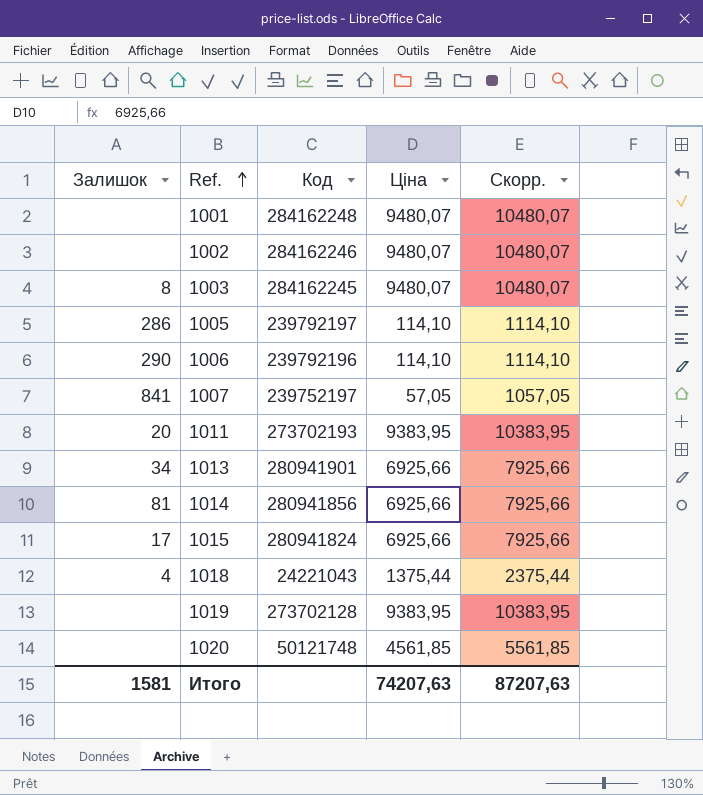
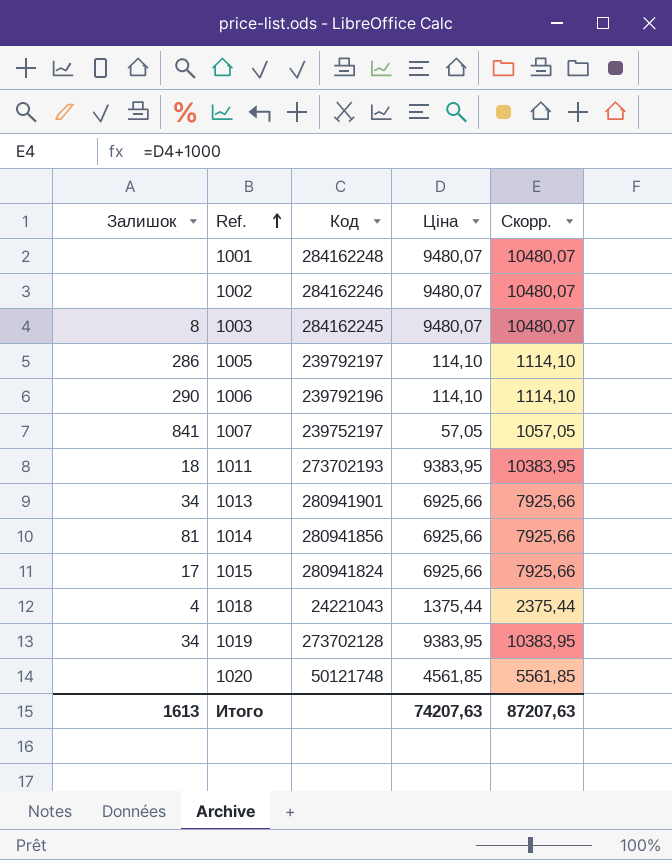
1011 | Залишок: 20 -> 18
1019 | Залишок: none -> 34
Итого | Залишок: 1581 -> 1613

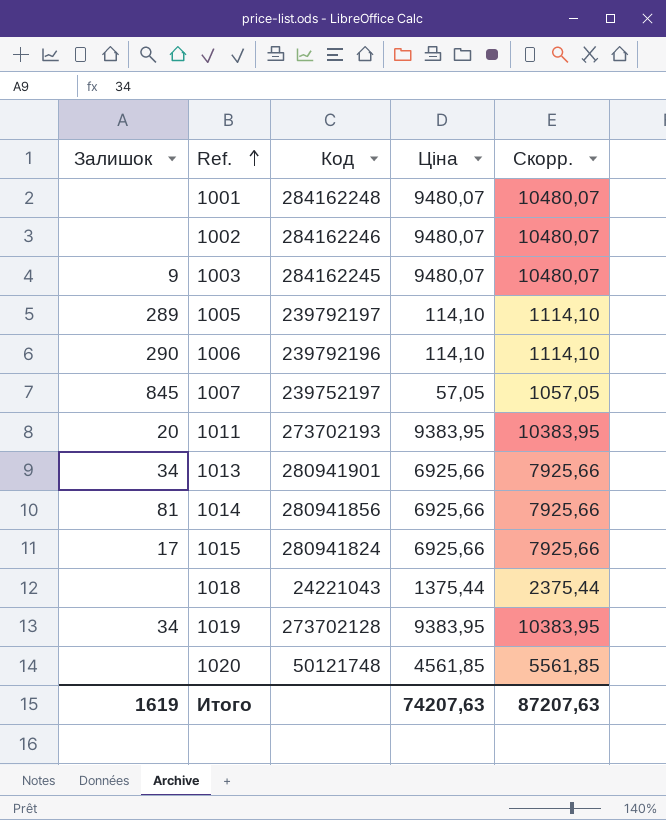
1003 | Залишок: 8 -> 9
1005 | Залишок: 286 -> 289
1007 | Залишок: 841 -> 845
1011 | Залишок: 18 -> 20
1018 | Залишок: 4 -> none
Итого | Залишок: 1613 -> 1619

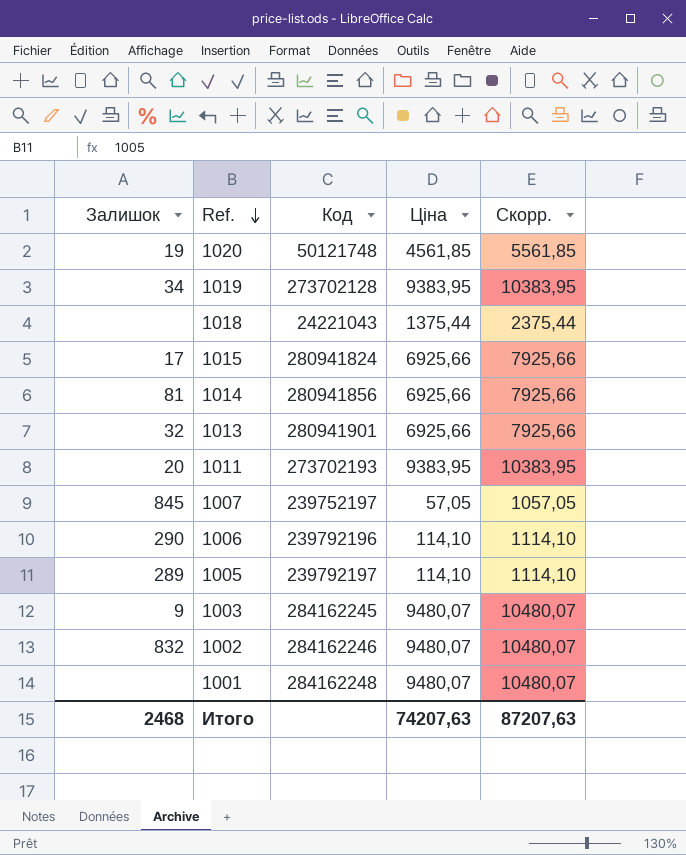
row order: Ref. ascending -> Ref. descending
1020 | Залишок: none -> 19
1013 | Залишок: 34 -> 32
1002 | Залишок: none -> 832
Итого | Залишок: 1619 -> 2468

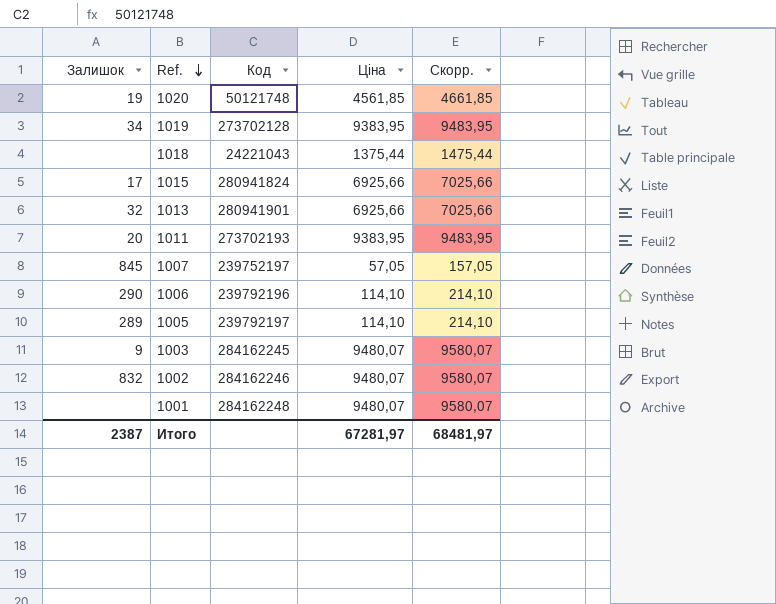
column Скорр. | formula: [Ціна] + 1000 -> [Ціна] + 100
row 1014: 81 | 280941856 | 6925,66 | 7925,66 -> none
Итого | Залишок: 2468 -> 2387
Итого | Ціна: 74207,63 -> 67281,97
Итого | Скорр.: 87207,63 -> 68481,97

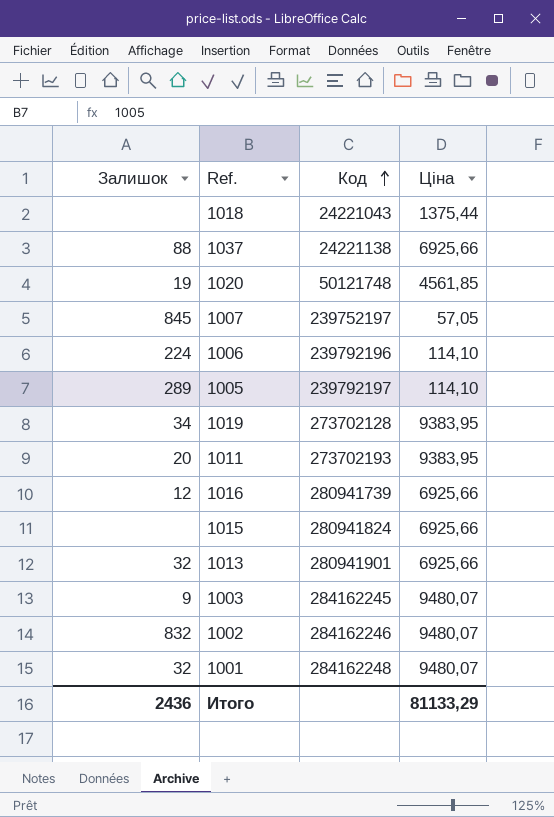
row order: Ref. descending -> Код ascending
column Скорр. | formula: [Ціна] + 100 -> none
row 1037: none -> 88 | 24221138 | 6925,66
1006 | Залишок: 290 -> 224
row 1016: none -> 12 | 280941739 | 6925,66
1015 | Залишок: 17 -> none
1001 | Залишок: none -> 32
Итого | Залишок: 2387 -> 2436
Итого | Ціна: 67281,97 -> 81133,29

